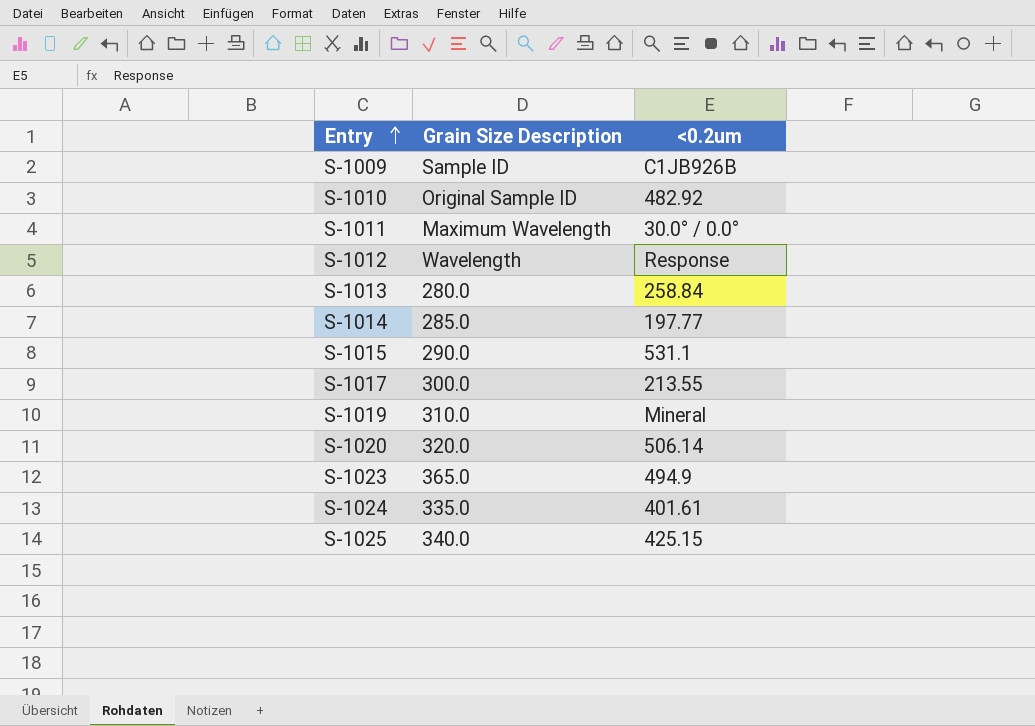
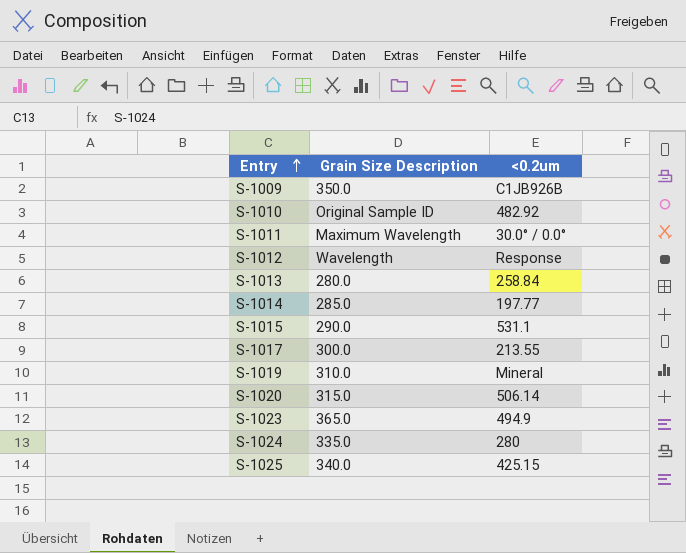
S-1009 | Grain Size Description: Sample ID -> 350.0
S-1020 | Grain Size Description: 320.0 -> 315.0
S-1024 | <0.2um: 401.61 -> 280

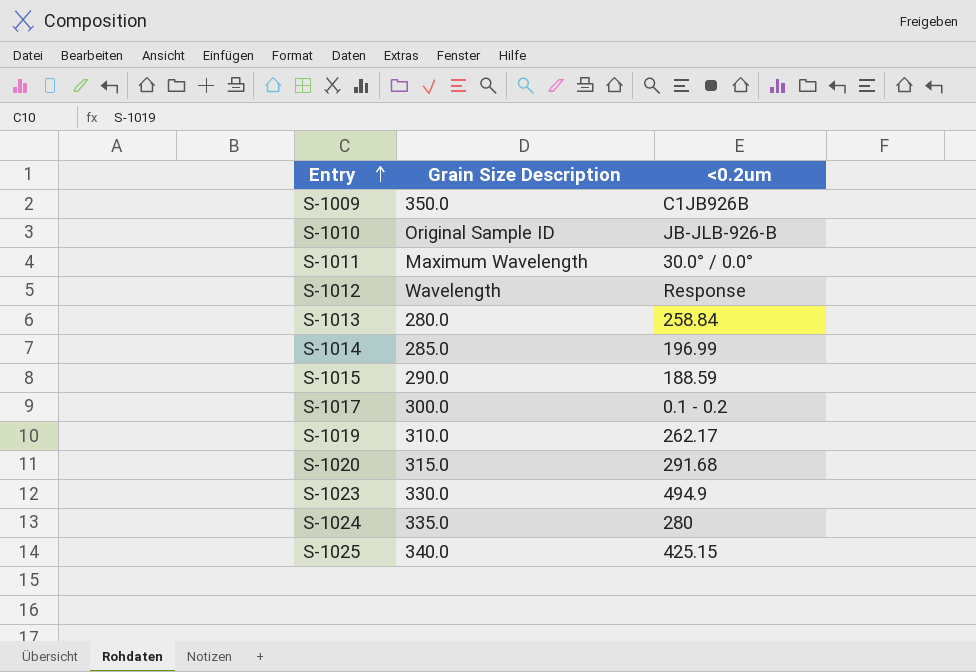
S-1010 | <0.2um: 482.92 -> JB-JLB-926-B
S-1014 | <0.2um: 197.77 -> 196.99
S-1015 | <0.2um: 531.1 -> 188.59
S-1017 | <0.2um: 213.55 -> 0.1 - 0.2
S-1019 | <0.2um: Mineral -> 262.17
S-1020 | <0.2um: 506.14 -> 291.68
S-1023 | Grain Size Description: 365.0 -> 330.0

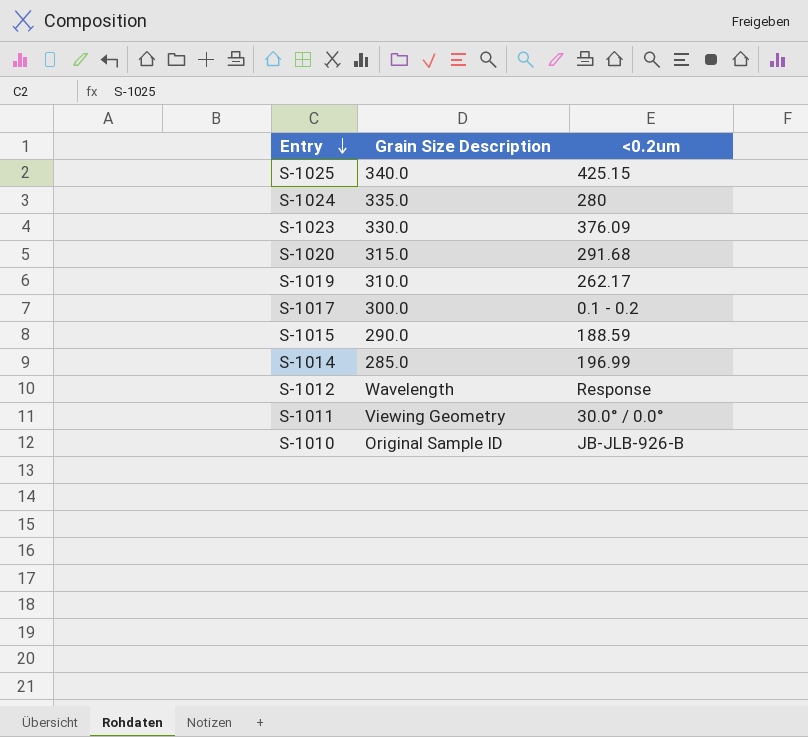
row order: Entry ascending -> Entry descending
row S-1009: 350.0 | C1JB926B -> none
row S-1013: 280.0 | 258.84 -> none
S-1023 | <0.2um: 494.9 -> 376.09
S-1011 | Grain Size Description: Maximum Wavelength -> Viewing Geometry

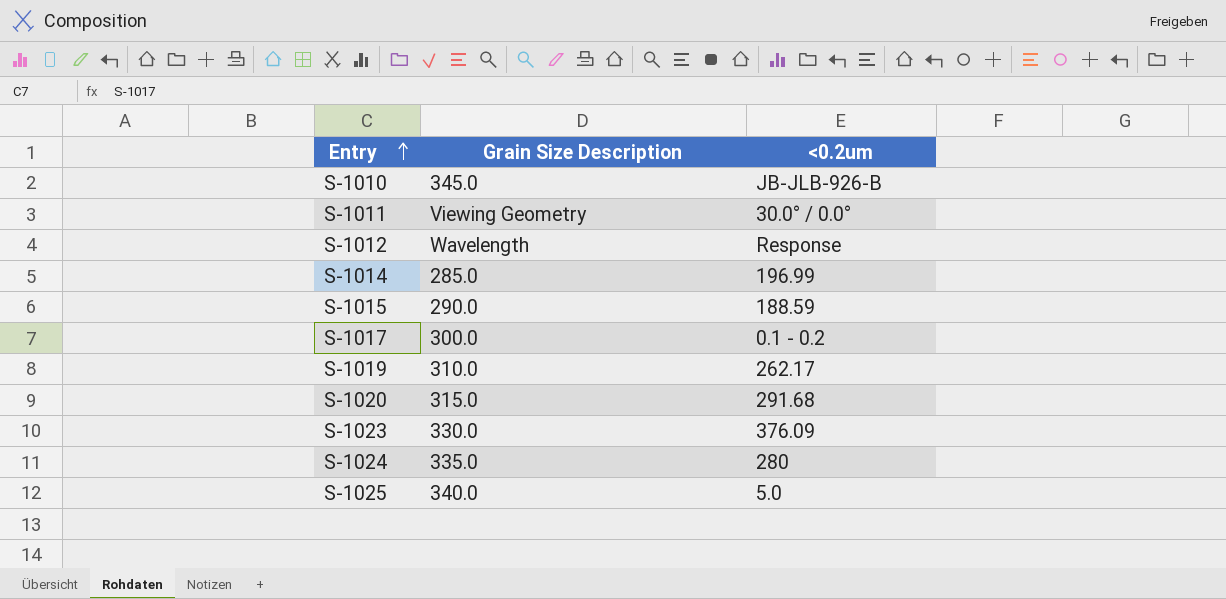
row order: Entry descending -> Entry ascending
S-1010 | Grain Size Description: Original Sample ID -> 345.0
S-1025 | <0.2um: 425.15 -> 5.0

